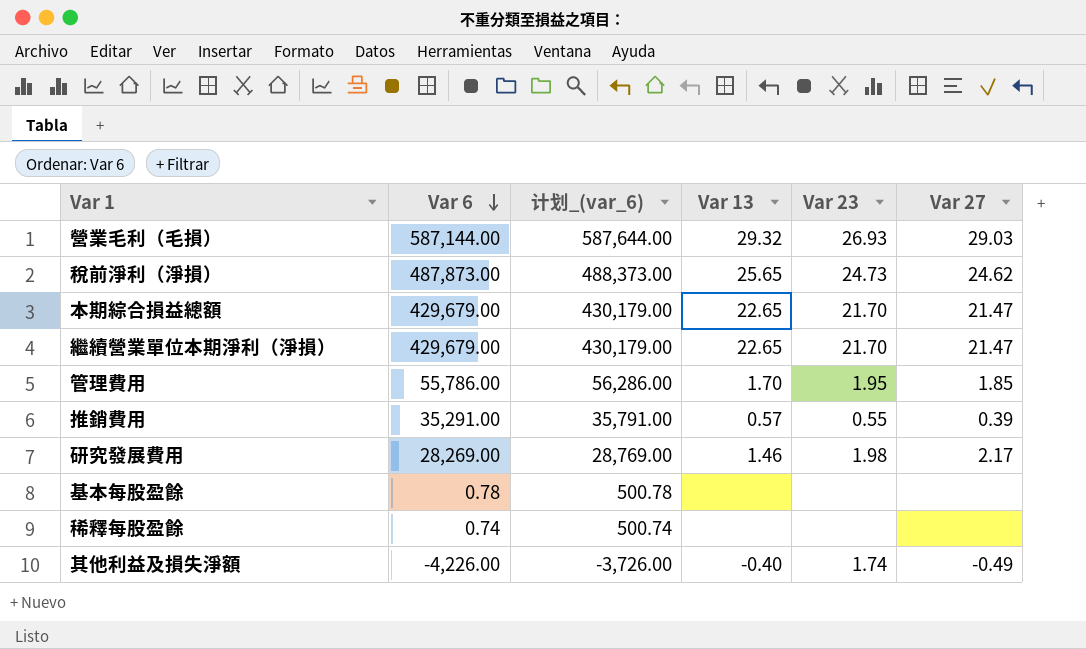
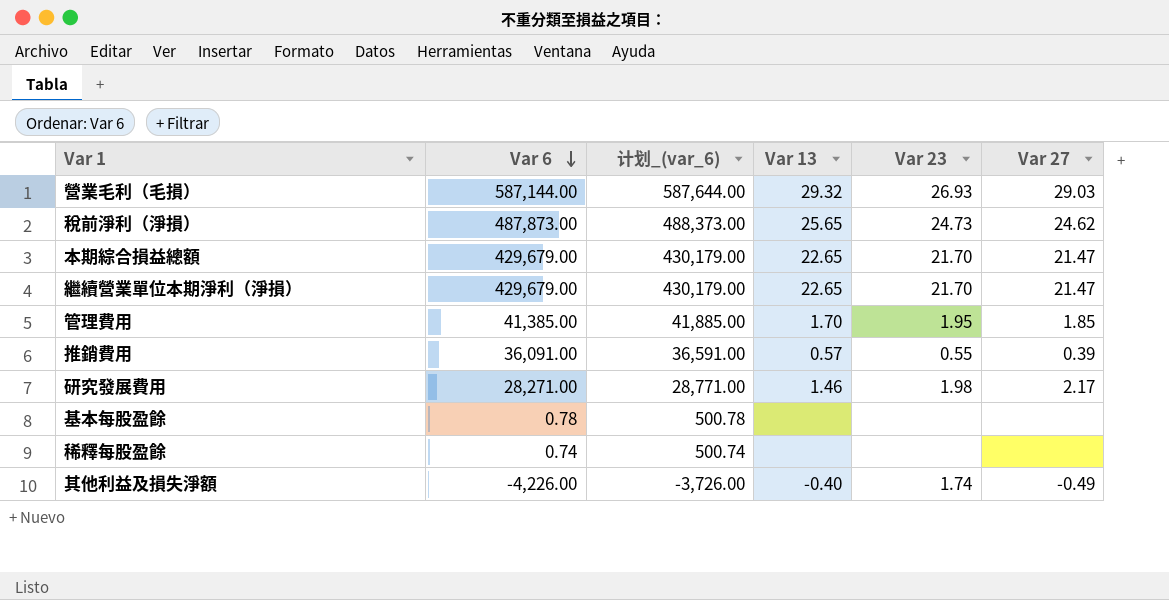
管理費用 | Var 6: 55,786.00 -> 41,385.00
管理費用 | 计划_(var_6): 56,286.00 -> 41,885.00
推銷費用 | Var 6: 35,291.00 -> 36,091.00
推銷費用 | 计划_(var_6): 35,791.00 -> 36,591.00
研究發展費用 | Var 6: 28,269.00 -> 28,271.00
研究發展費用 | 计划_(var_6): 28,769.00 -> 28,771.00

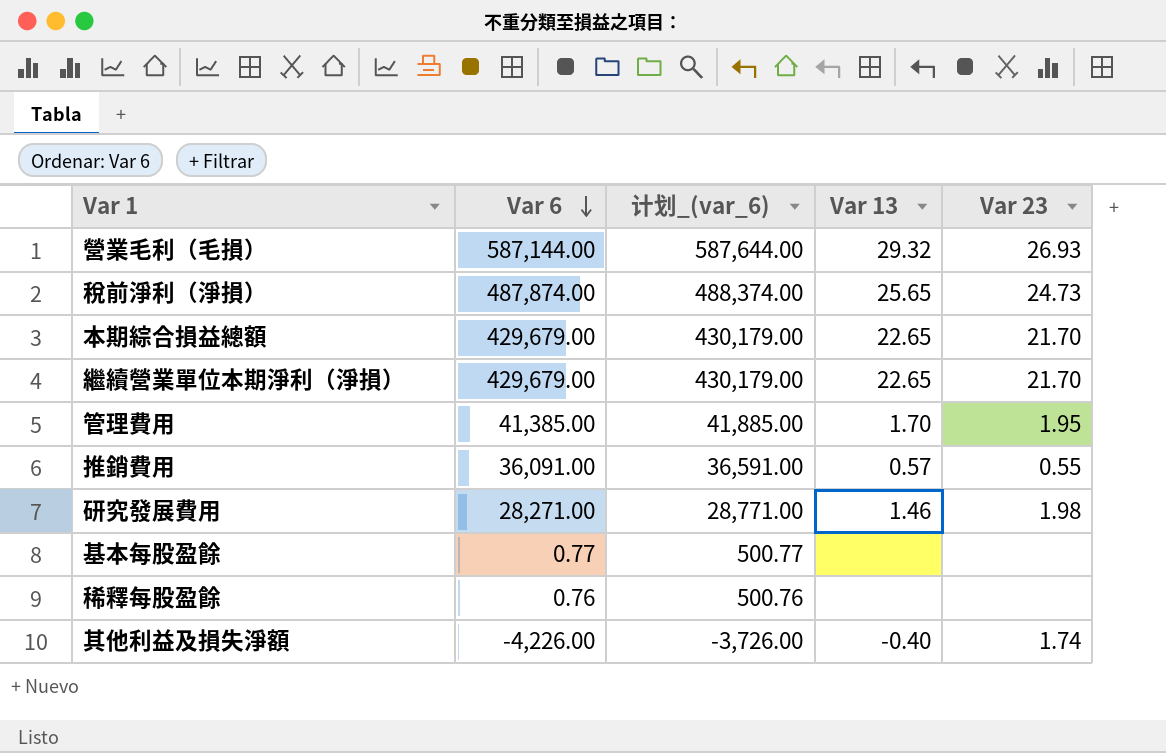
column Var 27 | position: 6 -> none
稅前淨利（淨損） | Var 6: 487,873.00 -> 487,874.00
稅前淨利（淨損） | 计划_(var_6): 488,373.00 -> 488,374.00
基本每股盈餘 | Var 6: 0.78 -> 0.77
基本每股盈餘 | 计划_(var_6): 500.78 -> 500.77
稀釋每股盈餘 | Var 6: 0.74 -> 0.76
稀釋每股盈餘 | 计划_(var_6): 500.74 -> 500.76

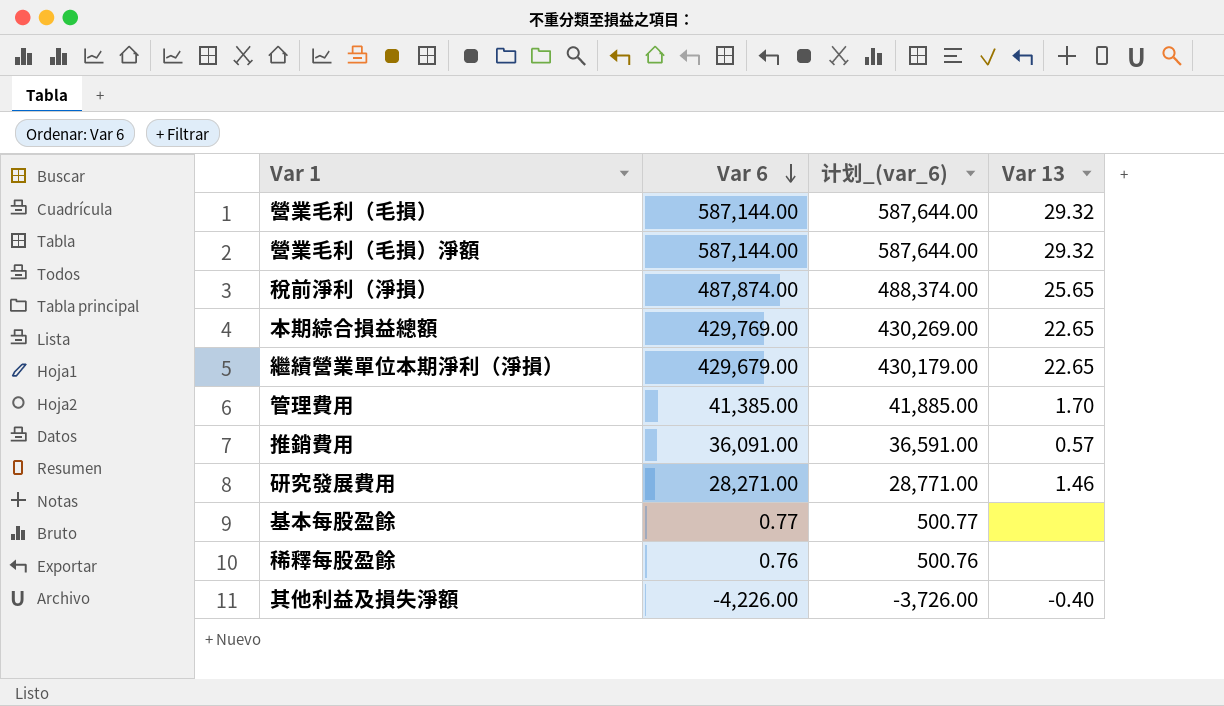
column Var 23 | position: 5 -> none
row 營業毛利（毛損）淨額: none -> 587,144.00 | 587,644.00 | 29.32
本期綜合損益總額 | Var 6: 429,679.00 -> 429,769.00
本期綜合損益總額 | 计划_(var_6): 430,179.00 -> 430,269.00

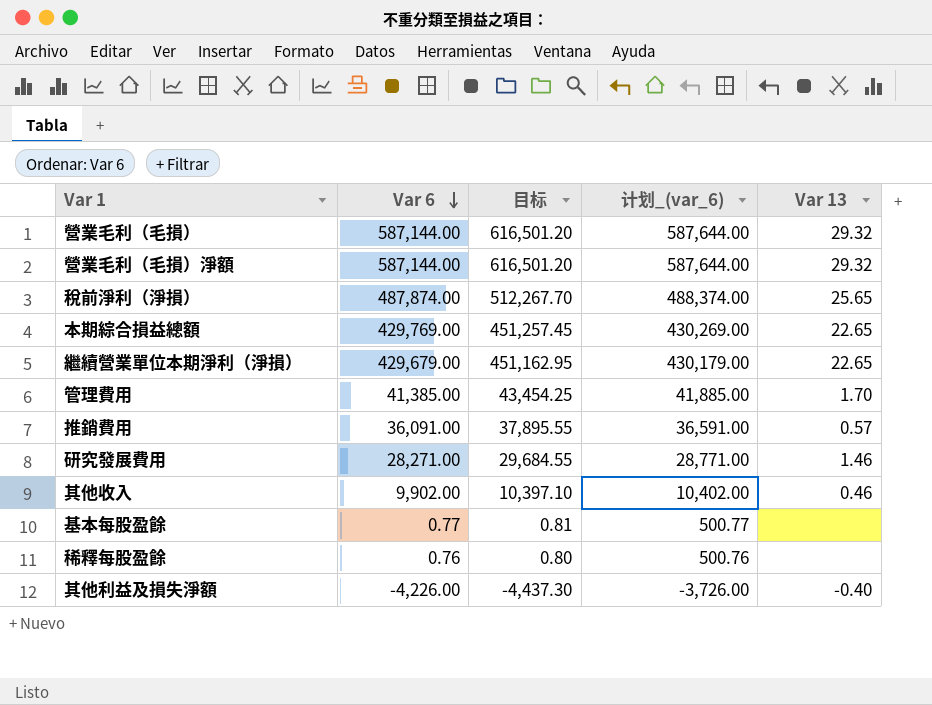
column 目标 | formula: none -> [Var 6] * 1.05
row 其他收入: none -> 9,902.00 | 10,397.10 | 10,402.00 | 0.46

